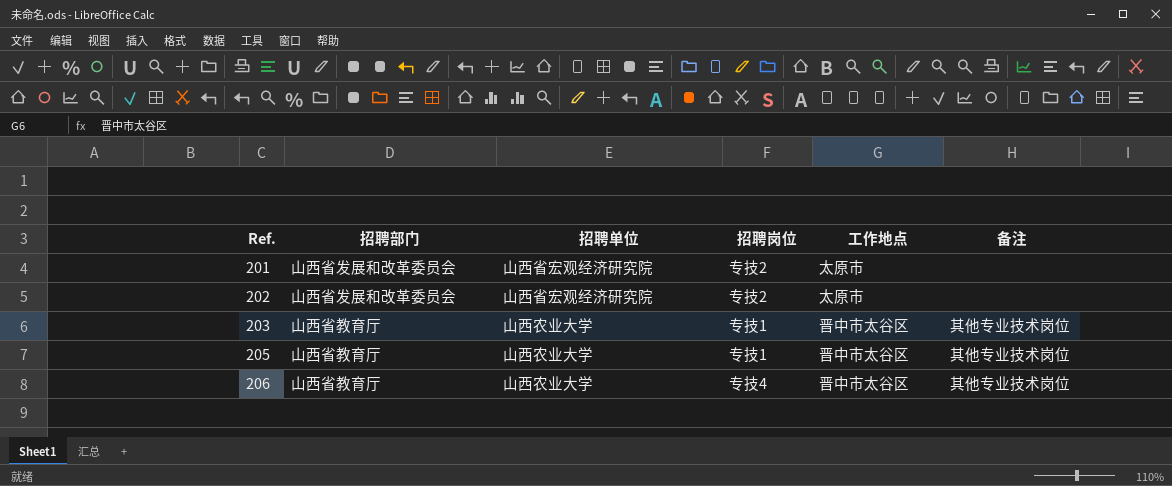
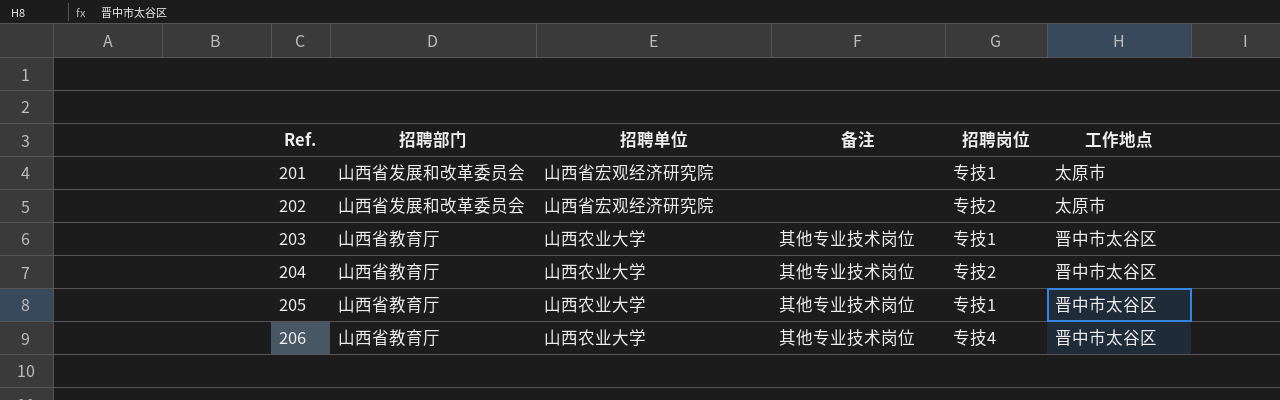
column 备注 | position: 6 -> 4
201 | 招聘岗位: 专技2 -> 专技1
row 204: none -> 山西省教育厅 | 山西农业大学 | 其他专业技术岗位 | 专技2 | 晋中市太谷区

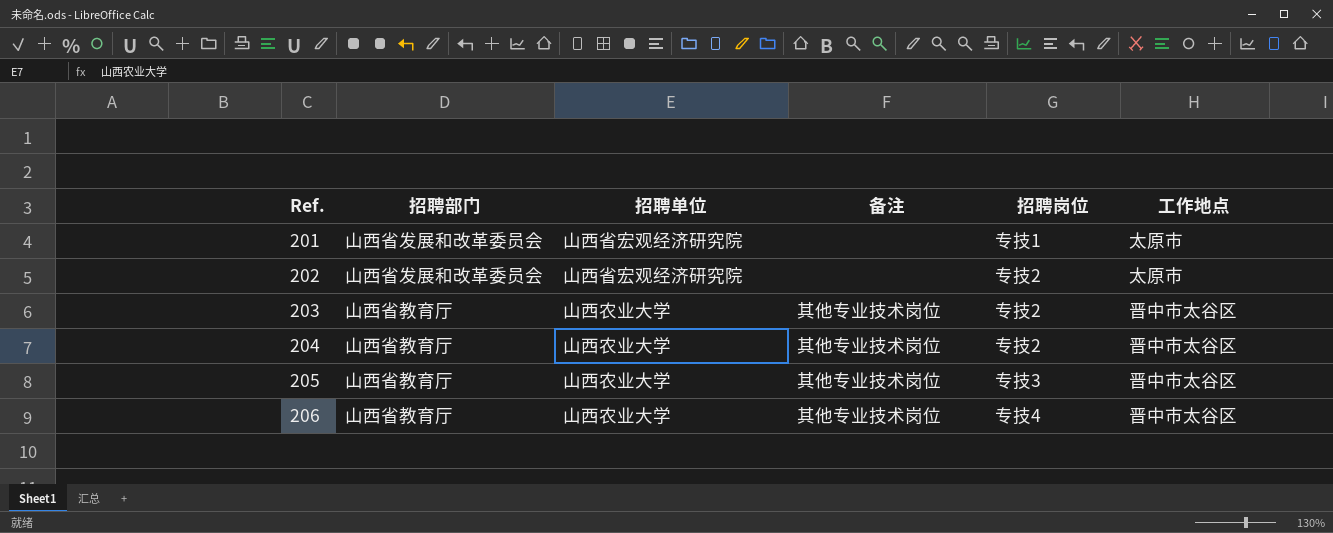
203 | 招聘岗位: 专技1 -> 专技2
205 | 招聘岗位: 专技1 -> 专技3

